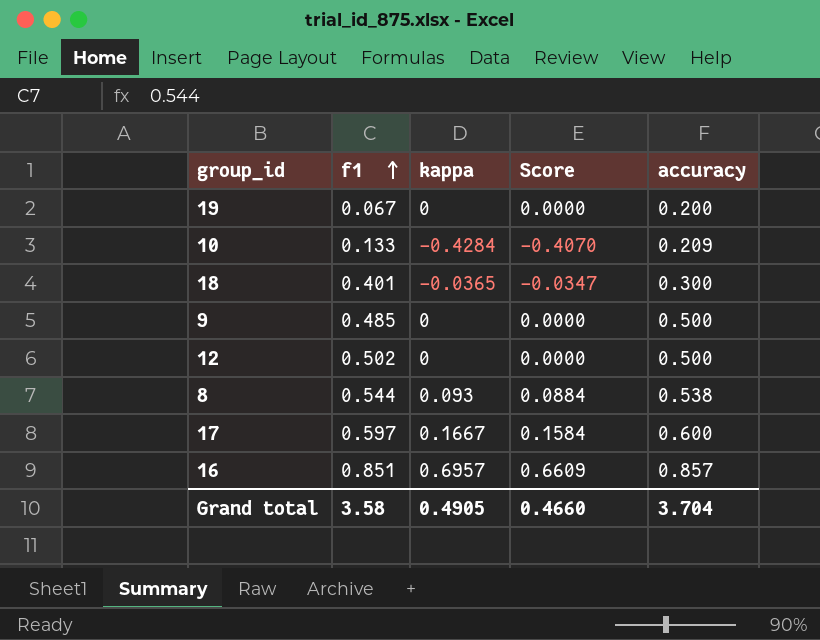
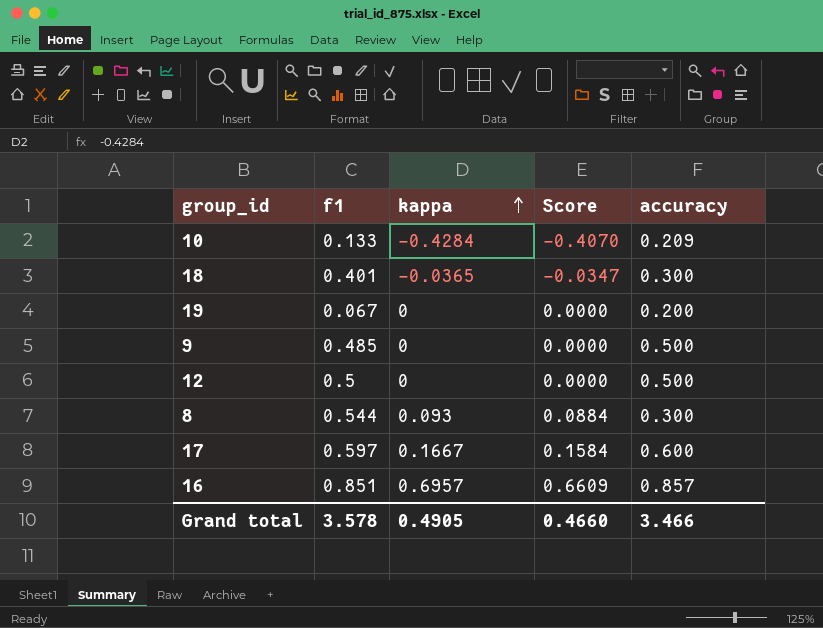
row order: f1 ascending -> kappa ascending
12 | f1: 0.502 -> 0.5
8 | accuracy: 0.538 -> 0.300
Grand total | f1: 3.58 -> 3.578
Grand total | accuracy: 3.704 -> 3.466

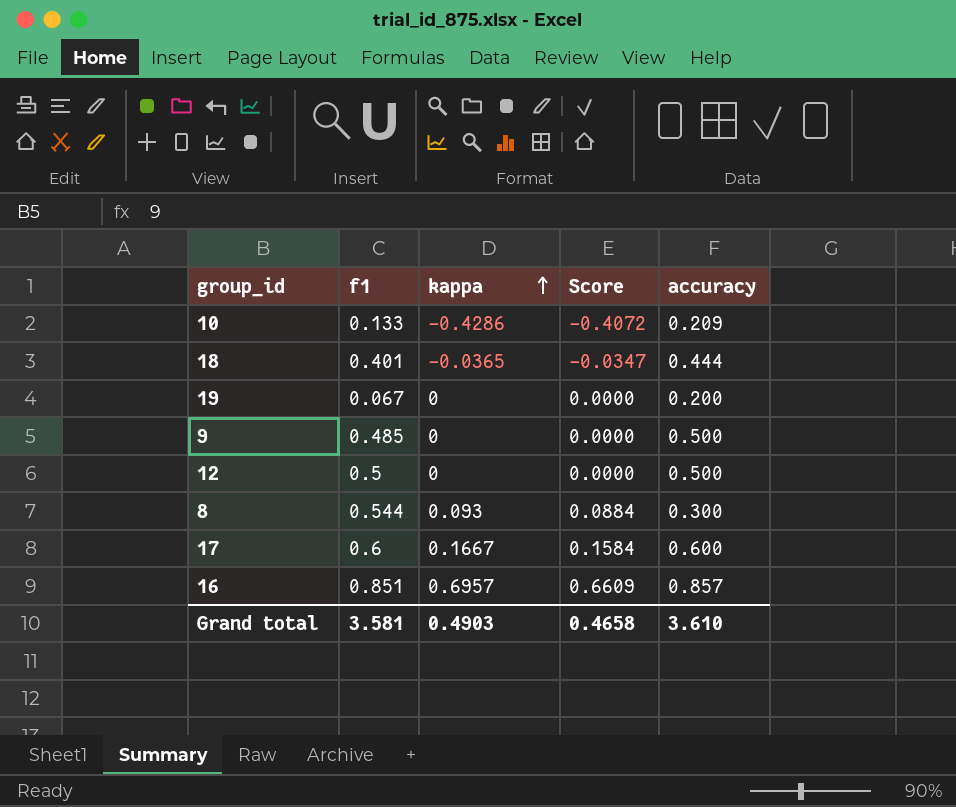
10 | kappa: -0.4284 -> -0.4286
10 | Score: -0.4070 -> -0.4072
18 | accuracy: 0.300 -> 0.444
17 | f1: 0.597 -> 0.6
Grand total | f1: 3.578 -> 3.581
Grand total | kappa: 0.4905 -> 0.4903
Grand total | Score: 0.4660 -> 0.4658
Grand total | accuracy: 3.466 -> 3.610

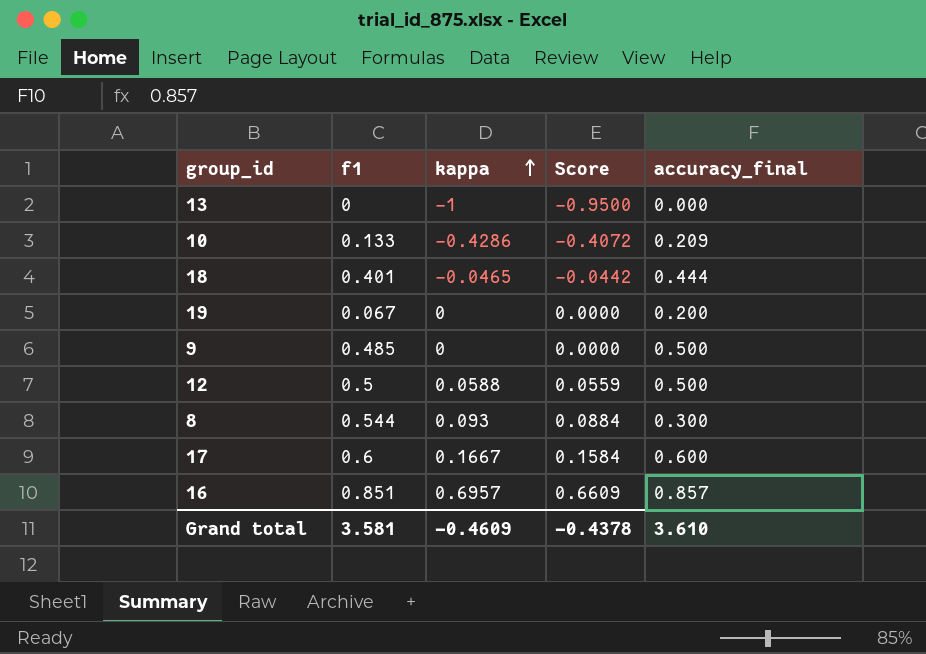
column name: accuracy -> accuracy_final
row 13: none -> 0 | -1 | -0.9500 | 0.000
18 | kappa: -0.0365 -> -0.0465
18 | Score: -0.0347 -> -0.0442
12 | kappa: 0 -> 0.0588
12 | Score: 0.0000 -> 0.0559
Grand total | kappa: 0.4903 -> -0.4609
Grand total | Score: 0.4658 -> -0.4378

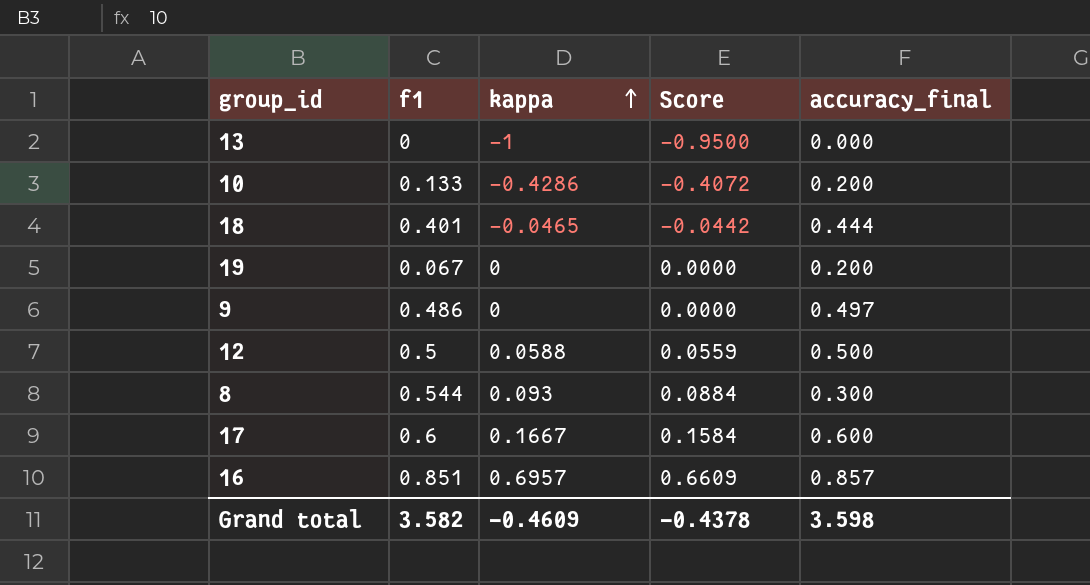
10 | accuracy_final: 0.209 -> 0.200
9 | f1: 0.485 -> 0.486
9 | accuracy_final: 0.500 -> 0.497
Grand total | f1: 3.581 -> 3.582
Grand total | accuracy_final: 3.610 -> 3.598

